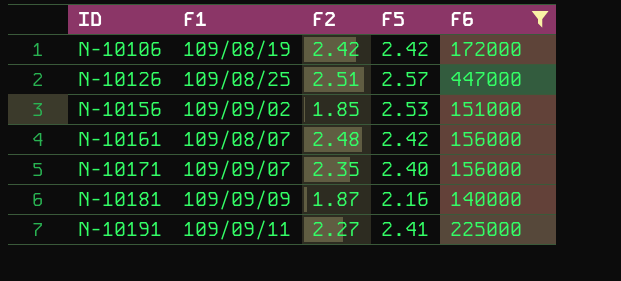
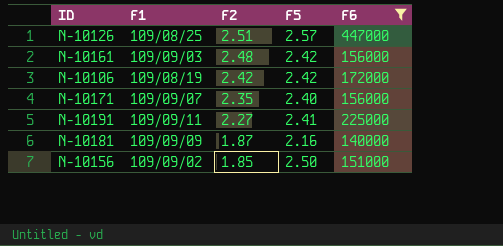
row order: ID ascending -> F2 descending
N-10161 | F1: 109/08/07 -> 109/09/03
N-10156 | F5: 2.53 -> 2.50

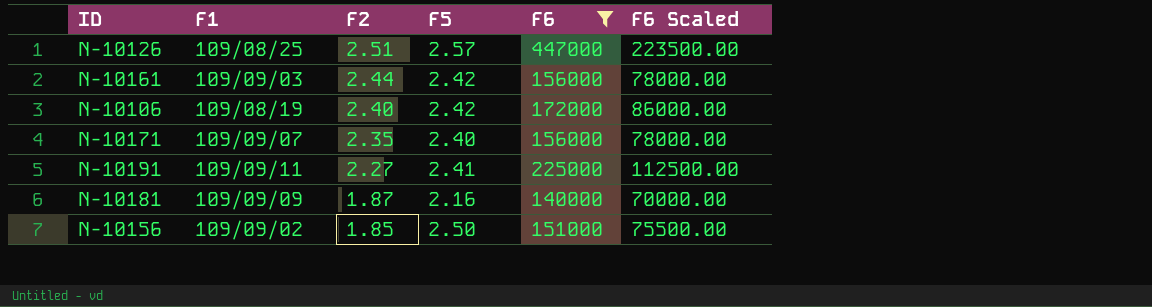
column F6 Scaled | formula: none -> [F6] * 0.5
N-10161 | F2: 2.48 -> 2.44
N-10106 | F2: 2.42 -> 2.40

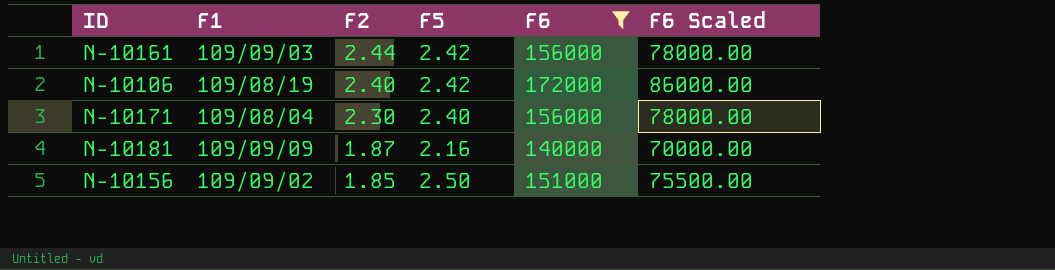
row N-10126: 109/08/25 | 2.51 | 2.57 | 447000 | 223500.00 -> none
row N-10191: 109/09/11 | 2.27 | 2.41 | 225000 | 112500.00 -> none
N-10171 | F1: 109/09/07 -> 109/08/04
N-10171 | F2: 2.35 -> 2.30

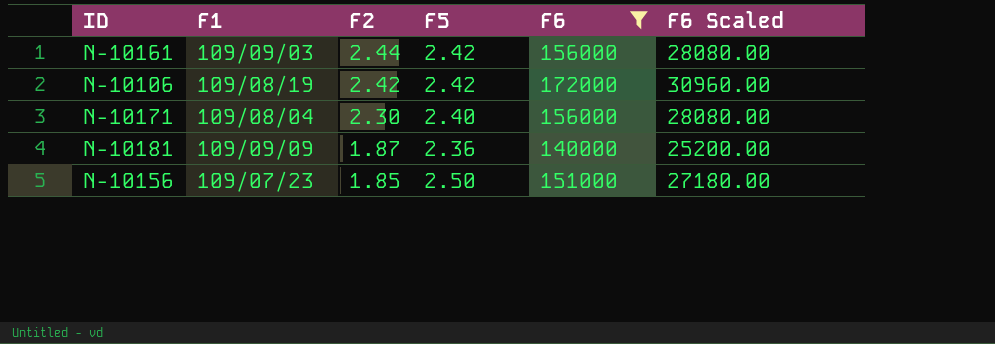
column F6 Scaled | formula: [F6] * 0.5 -> [F6] * 0.18
N-10106 | F2: 2.40 -> 2.42
N-10181 | F5: 2.16 -> 2.36
N-10156 | F1: 109/09/02 -> 109/07/23

